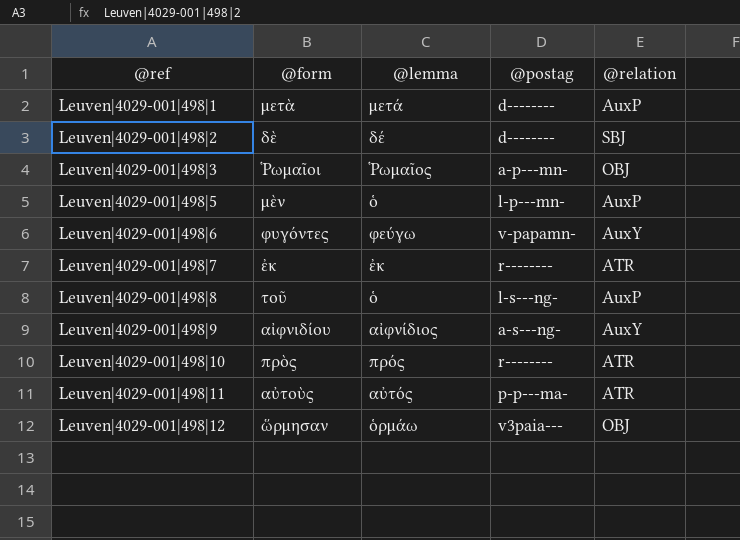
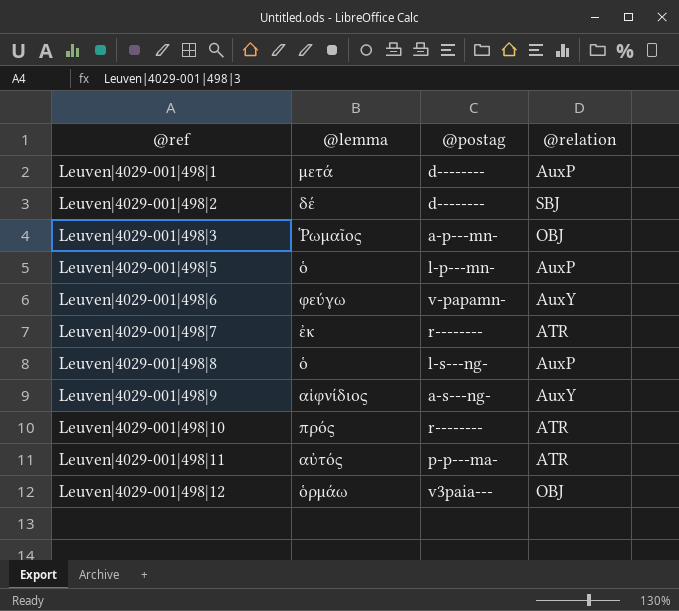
column @form | position: 2 -> none

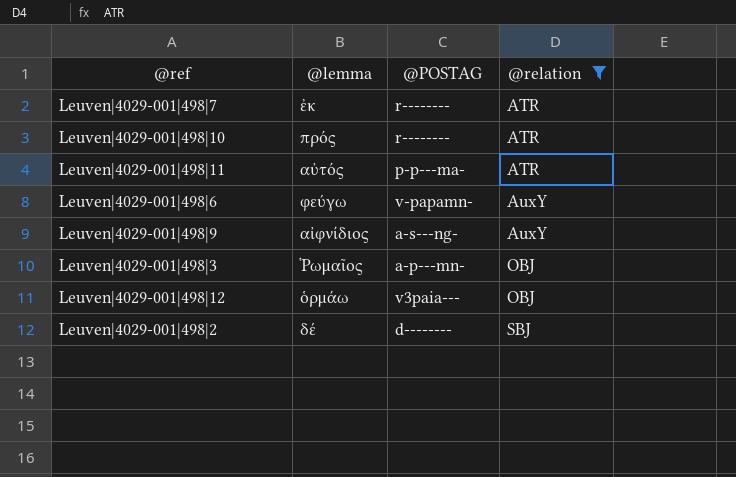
filter: none -> @relation != AuxP
row order: @ref ascending -> @relation ascending
column name: @postag -> @POSTAG

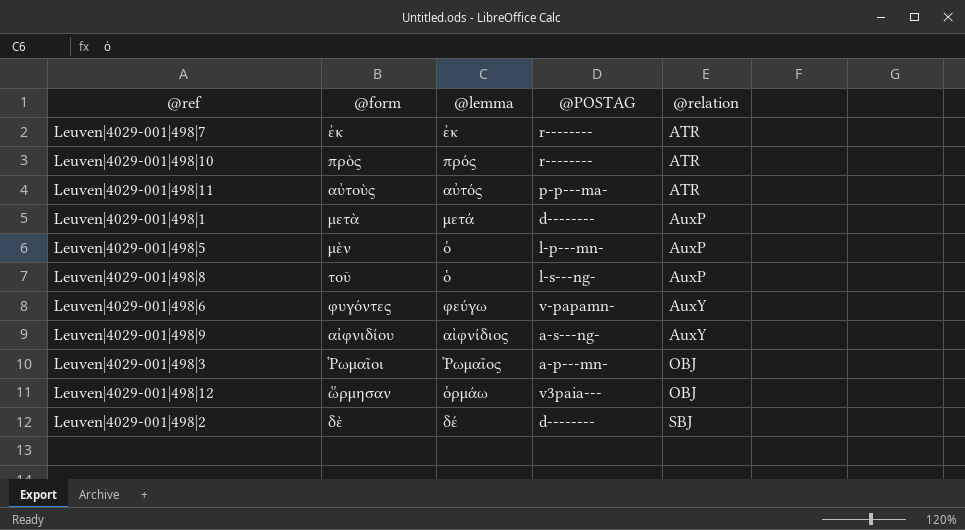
filter: @relation != AuxP -> none
column @form | position: none -> 2

